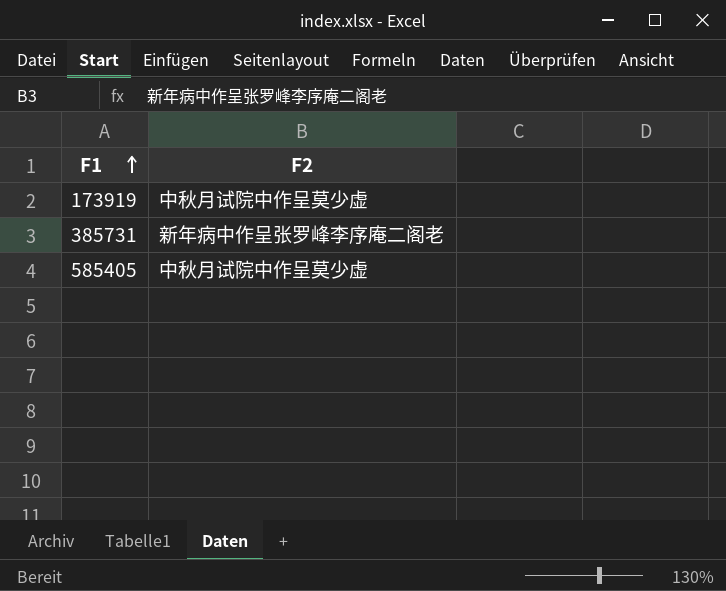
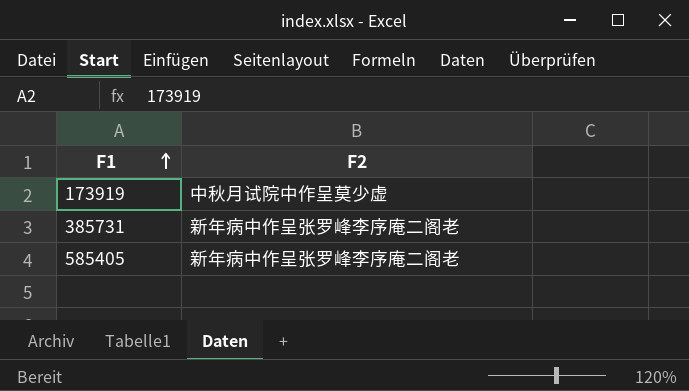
585405 | F2: 中秋月试院中作呈莫少虚 -> 新年病中作呈张罗峰李序庵二阁老

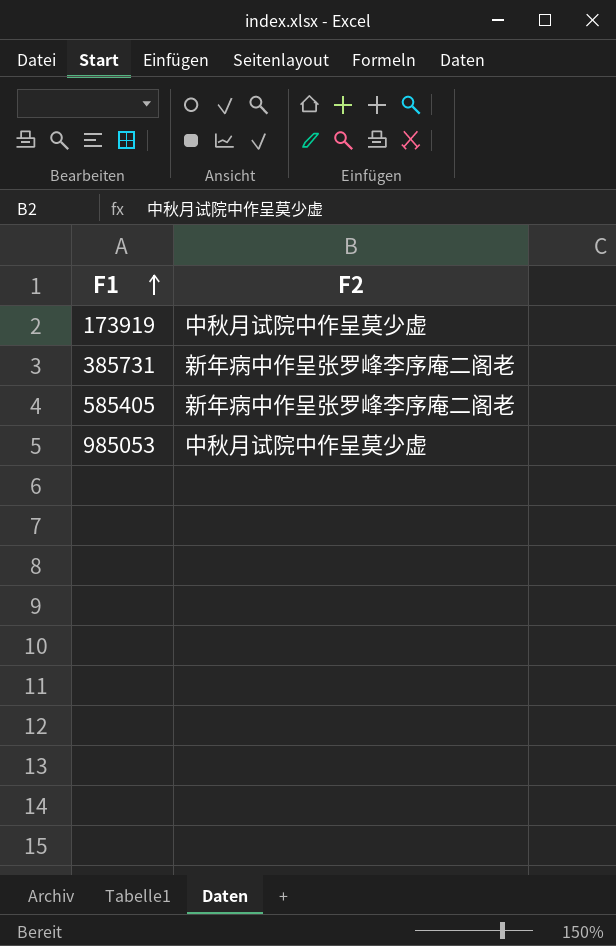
row 985053: none -> 中秋月试院中作呈莫少虚

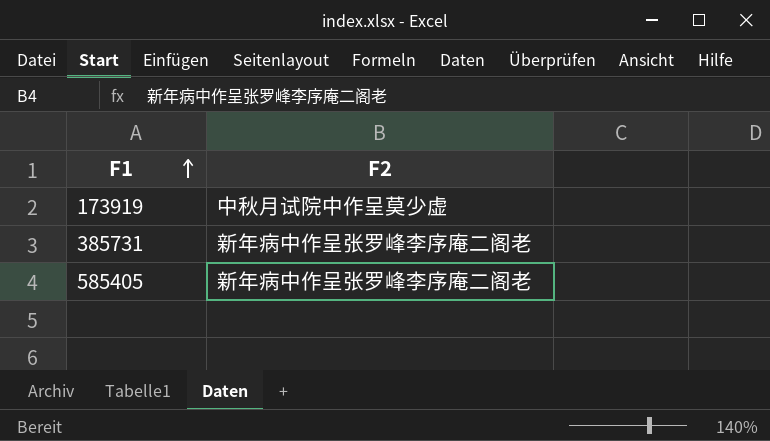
row 985053: 中秋月试院中作呈莫少虚 -> none

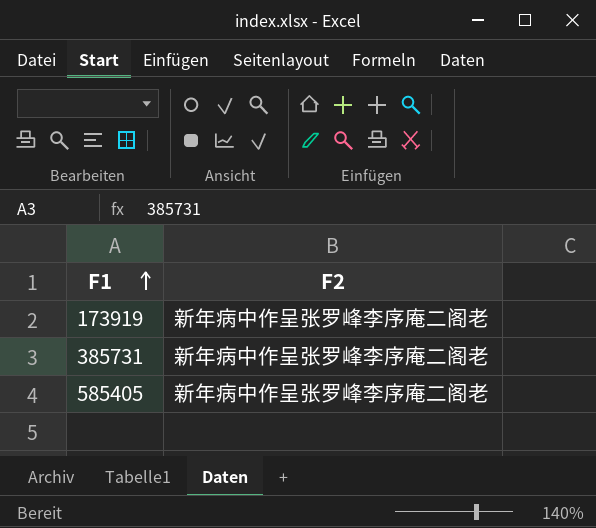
173919 | F2: 中秋月试院中作呈莫少虚 -> 新年病中作呈张罗峰李序庵二阁老

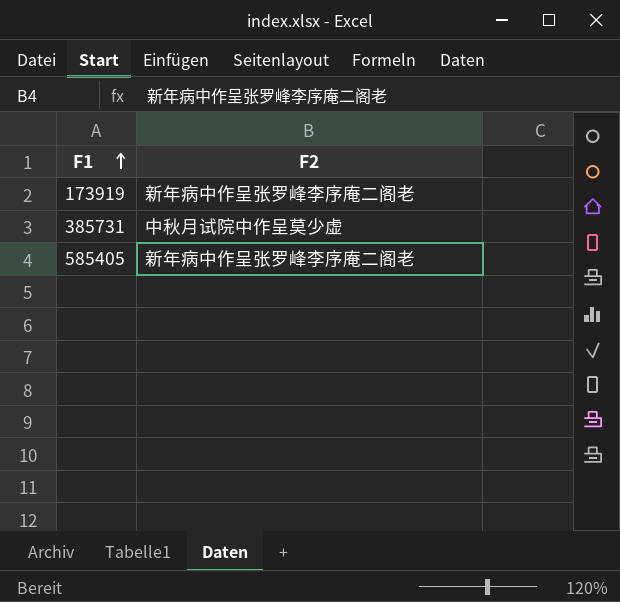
385731 | F2: 新年病中作呈张罗峰李序庵二阁老 -> 中秋月试院中作呈莫少虚

